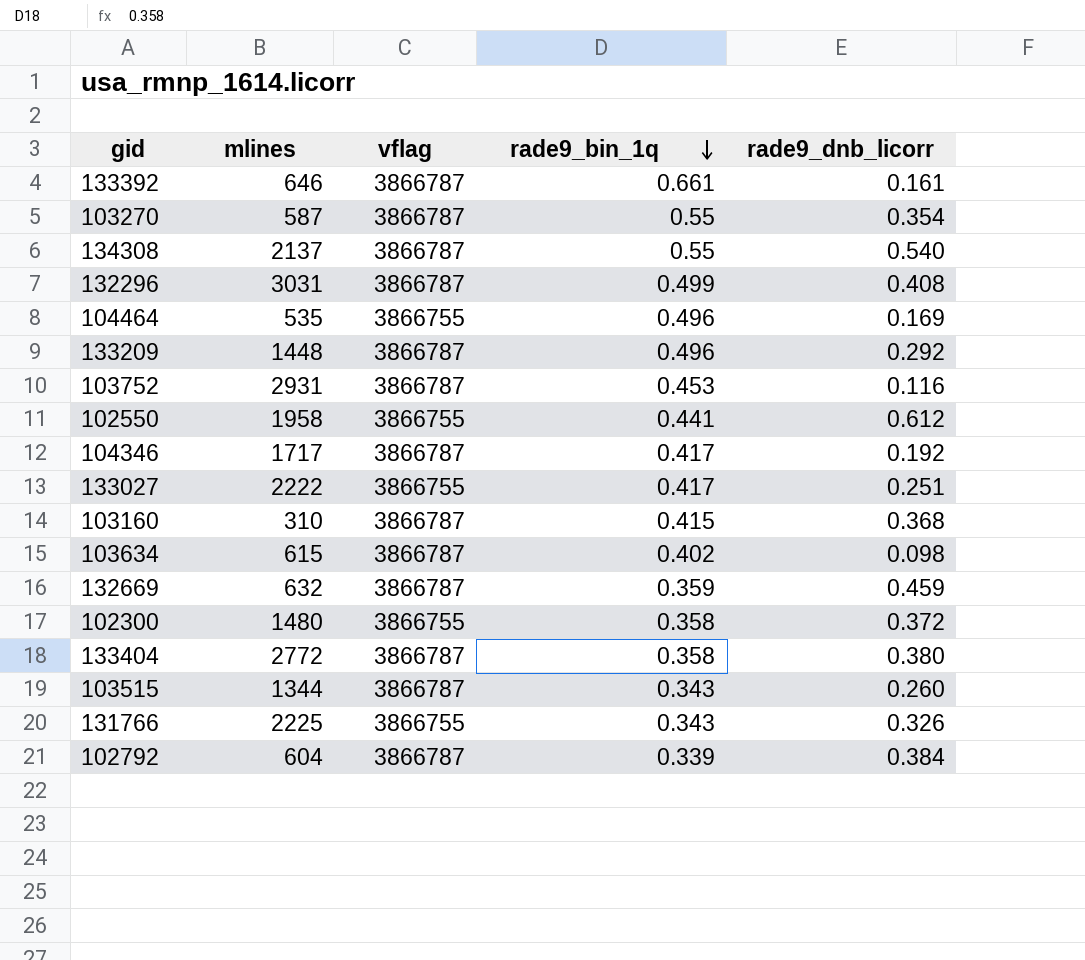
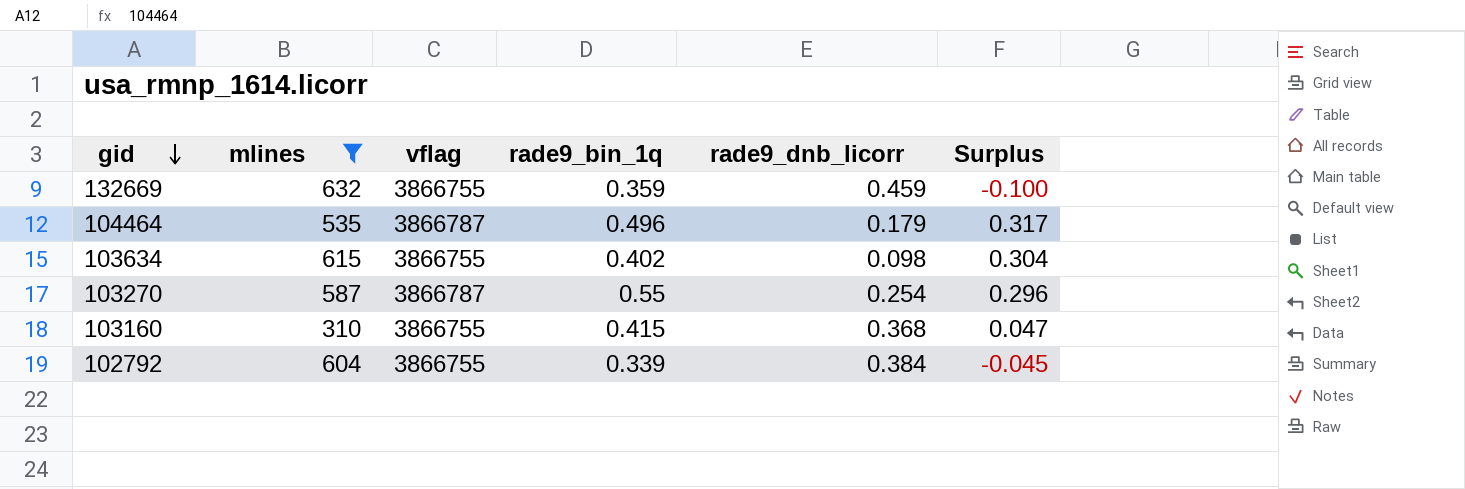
filter: none -> mlines <= 632
row order: rade9_bin_1q descending -> gid descending
column Surplus | formula: none -> [rade9_bin_1q] - [rade9_dnb_licorr]
132669 | vflag: 3866787 -> 3866755
104464 | vflag: 3866755 -> 3866787
104464 | rade9_dnb_licorr: 0.169 -> 0.179
103634 | vflag: 3866787 -> 3866755
103270 | rade9_dnb_licorr: 0.354 -> 0.254
103160 | vflag: 3866787 -> 3866755
102792 | vflag: 3866787 -> 3866755

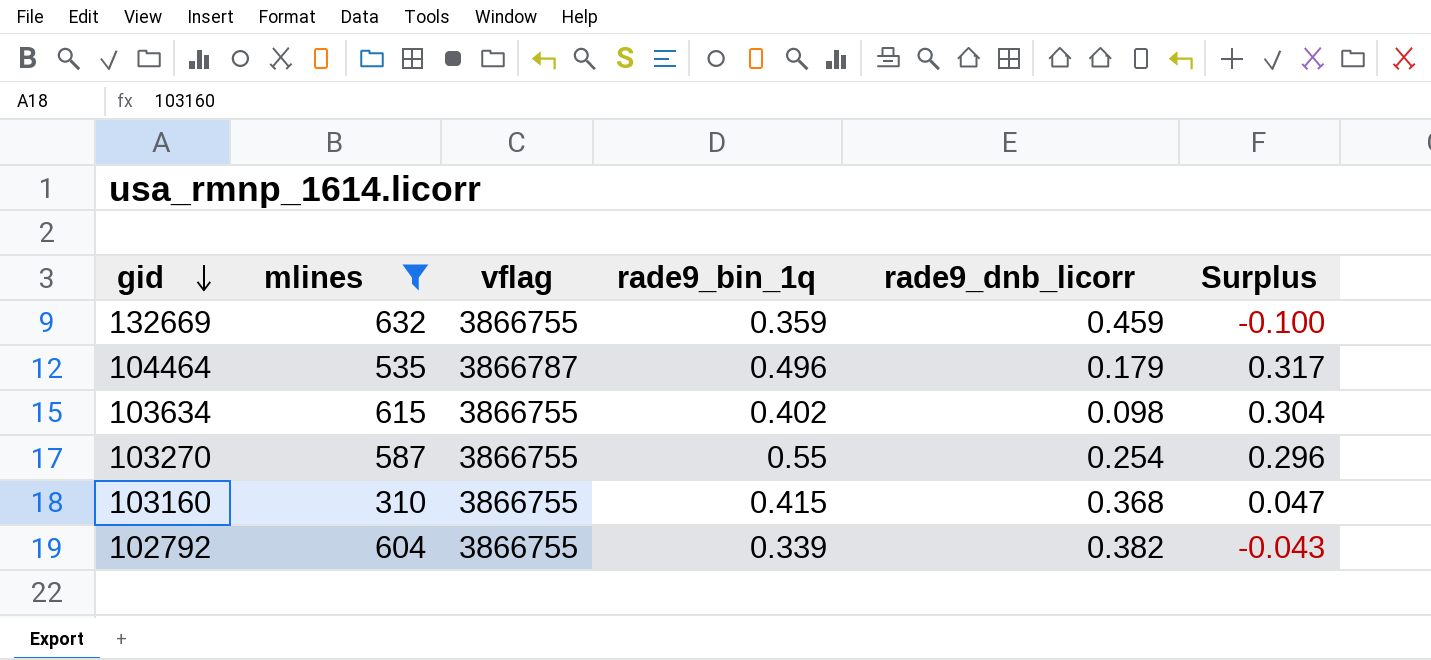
103270 | vflag: 3866787 -> 3866755
102792 | rade9_dnb_licorr: 0.384 -> 0.382
102792 | Surplus: -0.045 -> -0.043

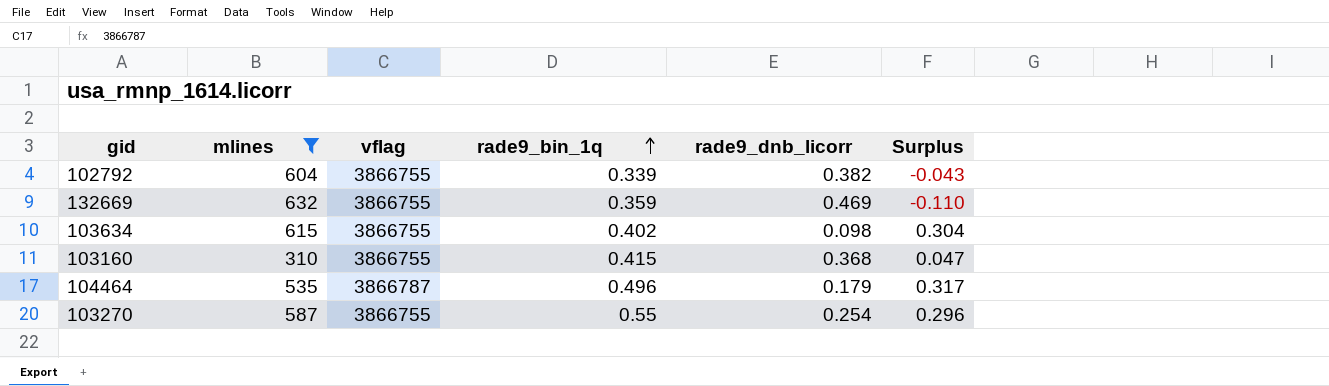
row order: gid descending -> rade9_bin_1q ascending
132669 | rade9_dnb_licorr: 0.459 -> 0.469
132669 | Surplus: -0.100 -> -0.110

